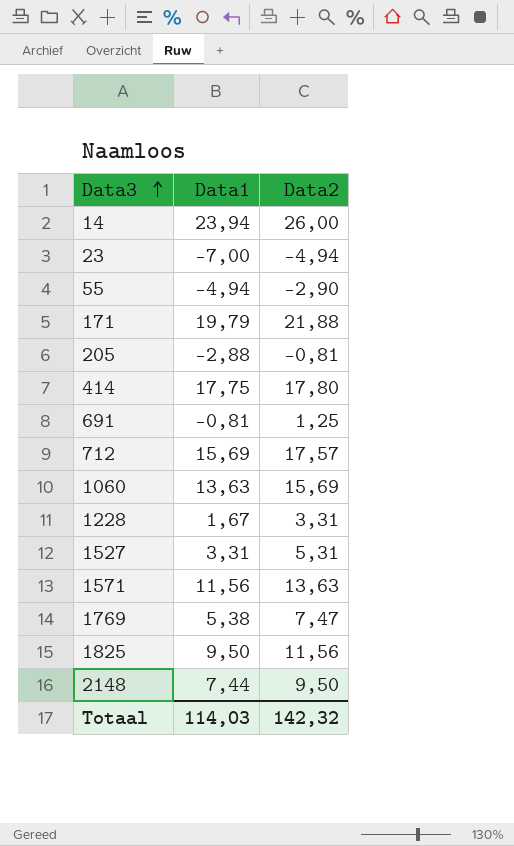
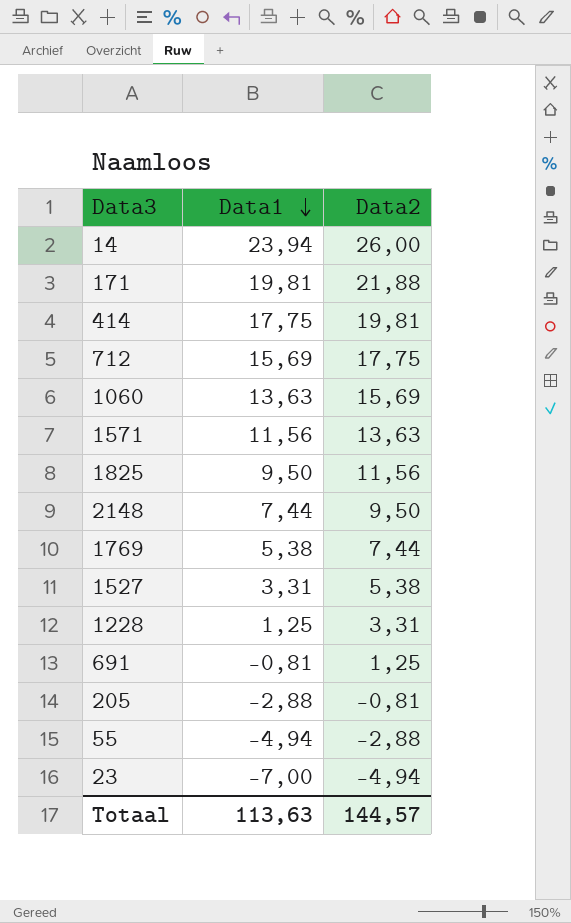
row order: Data3 ascending -> Data1 descending
171 | Data1: 19,79 -> 19,81
414 | Data2: 17,80 -> 19,81
712 | Data2: 17,57 -> 17,75
1769 | Data2: 7,47 -> 7,44
1527 | Data2: 5,31 -> 5,38
1228 | Data1: 1,67 -> 1,25
55 | Data2: -2,90 -> -2,88
Totaal | Data1: 114,03 -> 113,63
Totaal | Data2: 142,32 -> 144,57

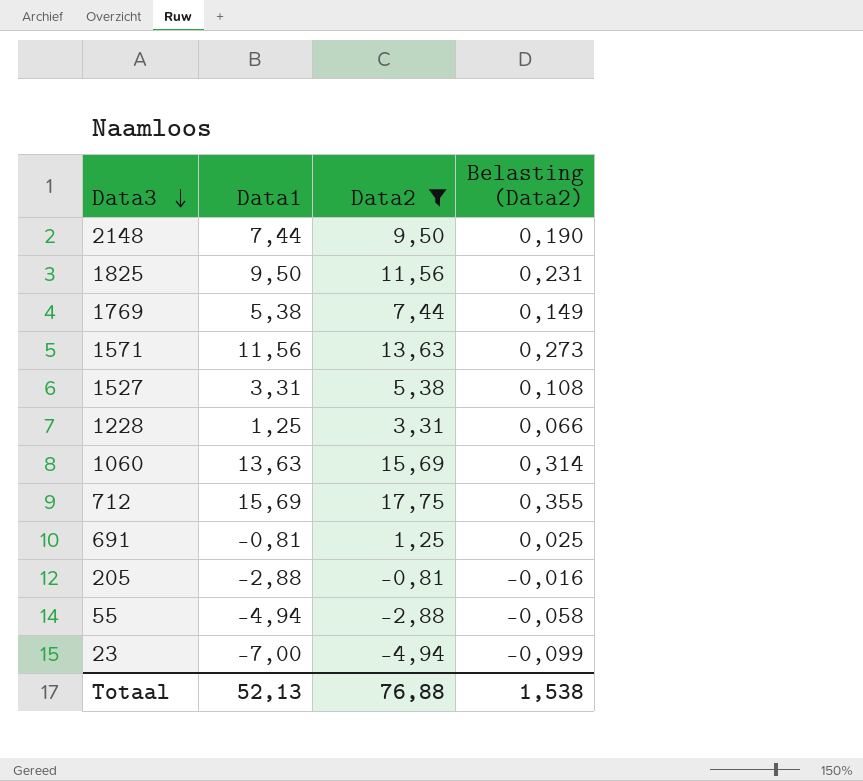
filter: none -> Data2 <= 17,75
row order: Data1 descending -> Data3 descending
column Belasting (Data2) | formula: none -> [Data2] * 0,02
Totaal | Data1: 113,63 -> 52,13
Totaal | Data2: 144,57 -> 76,88

